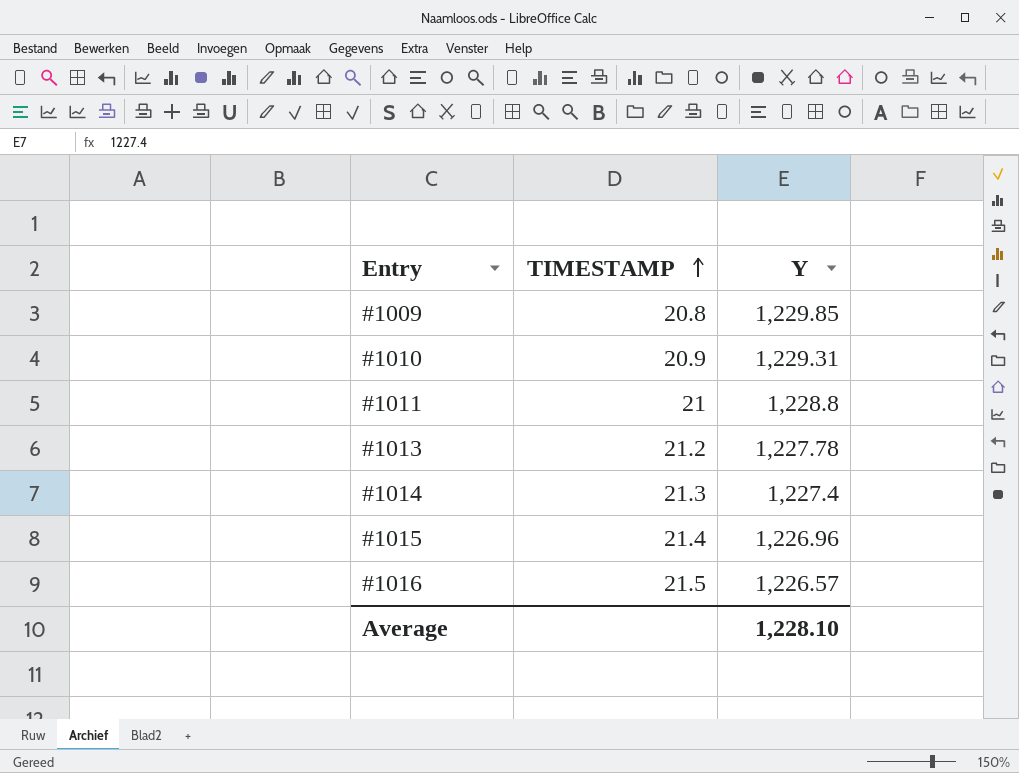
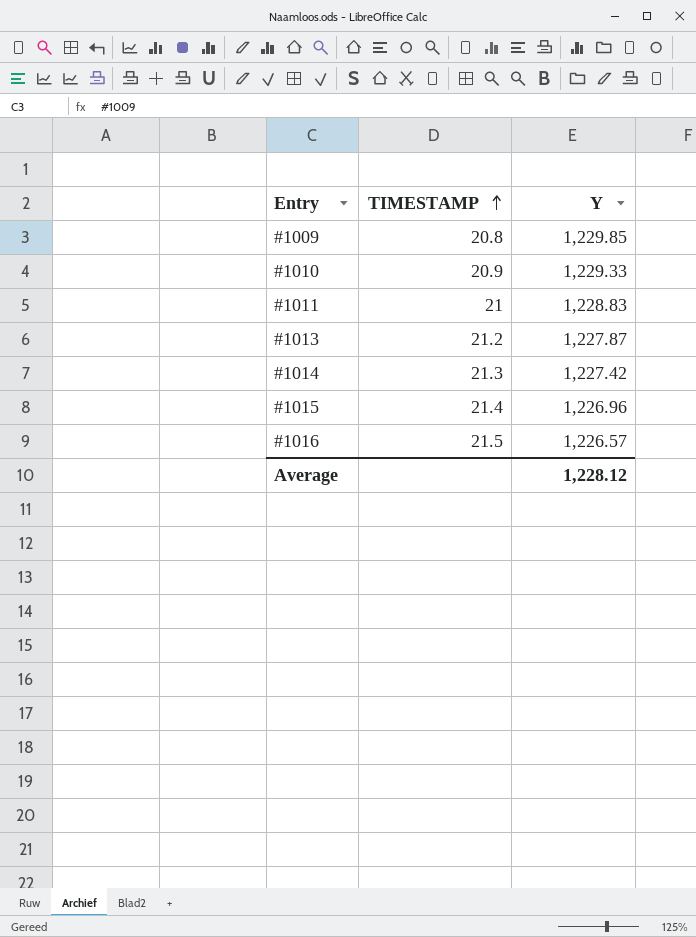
#1010 | Y: 1,229.31 -> 1,229.33
#1011 | Y: 1,228.8 -> 1,228.83
#1013 | Y: 1,227.78 -> 1,227.87
#1014 | Y: 1,227.4 -> 1,227.42
Average | Y: 1,228.10 -> 1,228.12

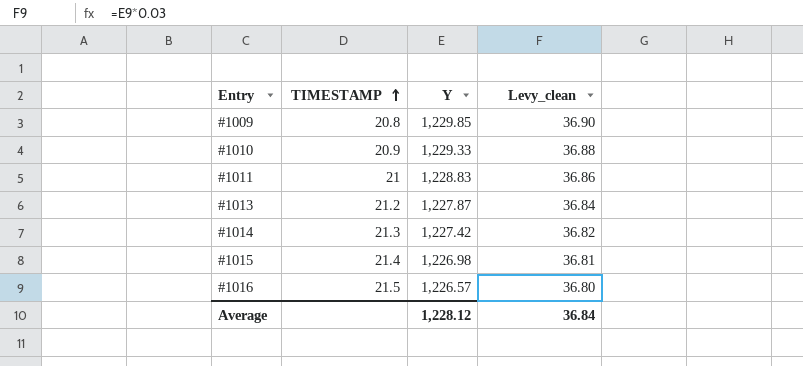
column Levy_clean | formula: none -> [Y] * 0.03
#1015 | Y: 1,226.96 -> 1,226.98

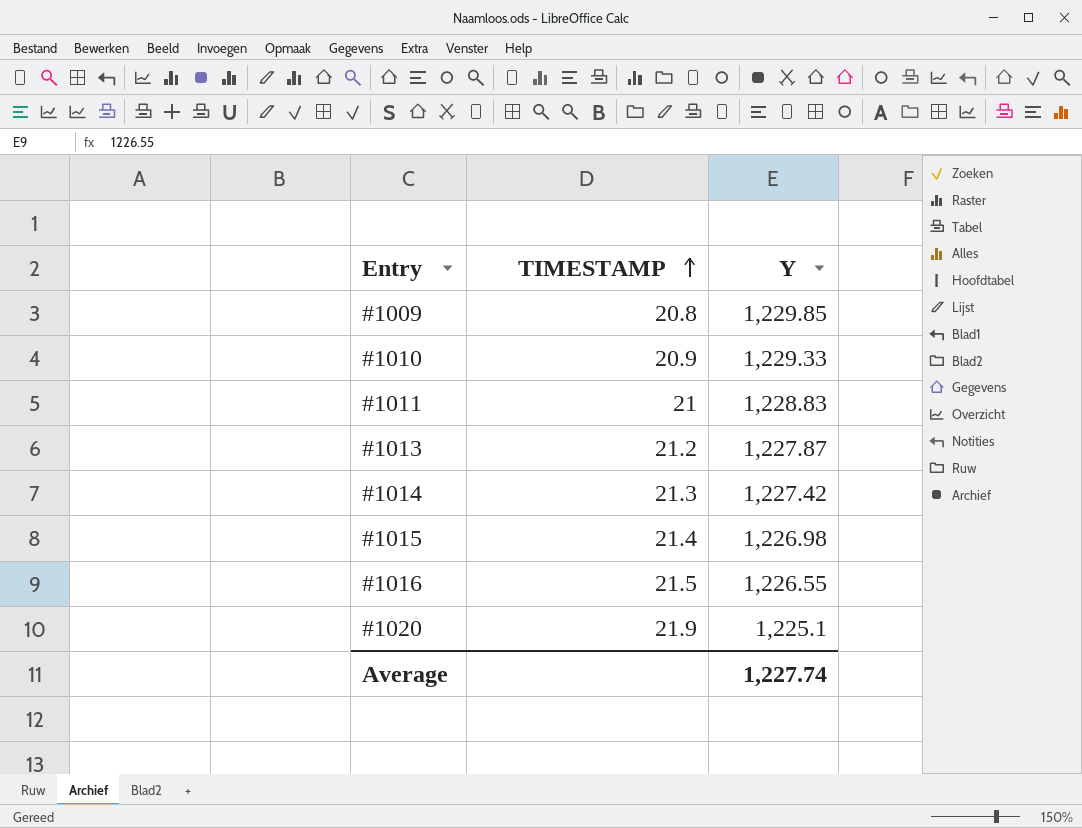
column Levy_clean | formula: [Y] * 0.03 -> none
#1016 | Y: 1,226.57 -> 1,226.55
row #1020: none -> 21.9 | 1,225.1
Average | Y: 1,228.12 -> 1,227.74

